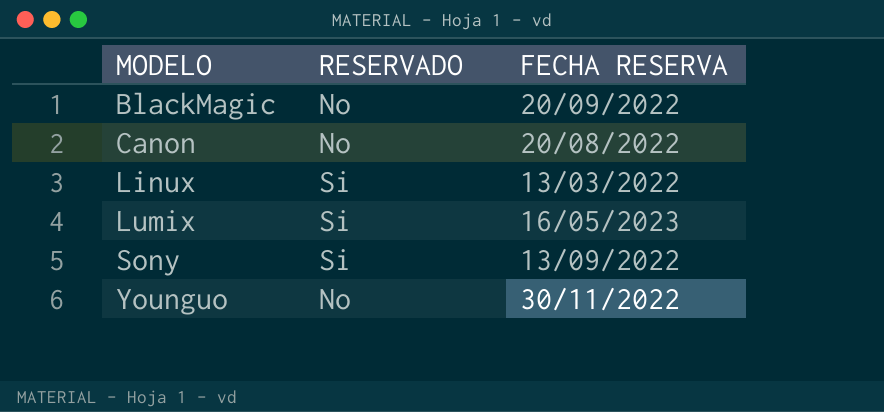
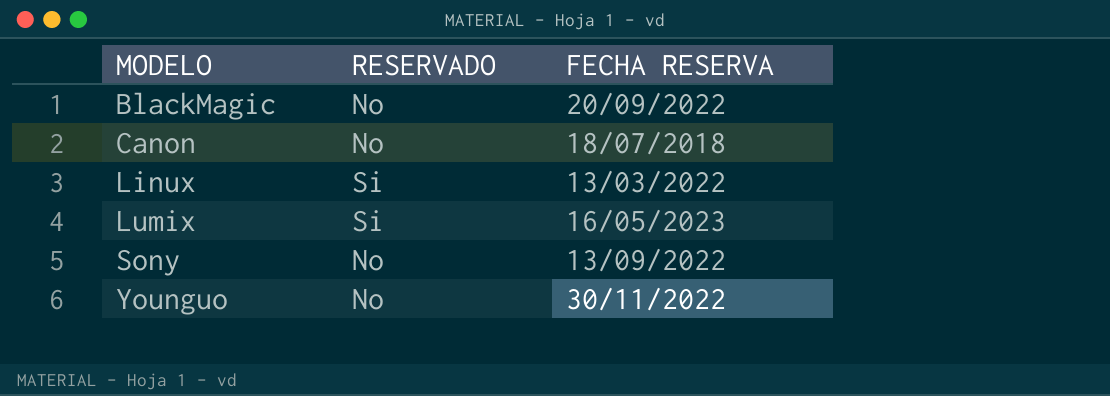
Canon | FECHA RESERVA: 20/08/2022 -> 18/07/2018
Sony | RESERVADO: Si -> No

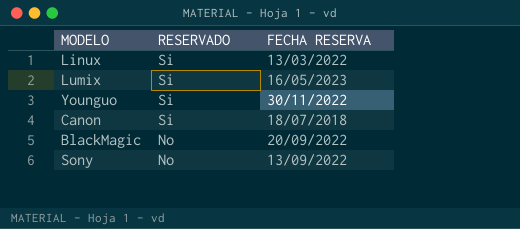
row order: MODELO ascending -> RESERVADO descending
Younguo | RESERVADO: No -> Si
Canon | RESERVADO: No -> Si

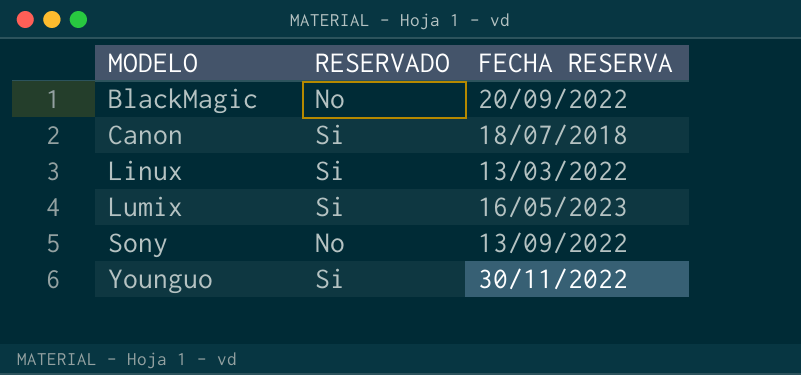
row order: RESERVADO descending -> MODELO ascending

